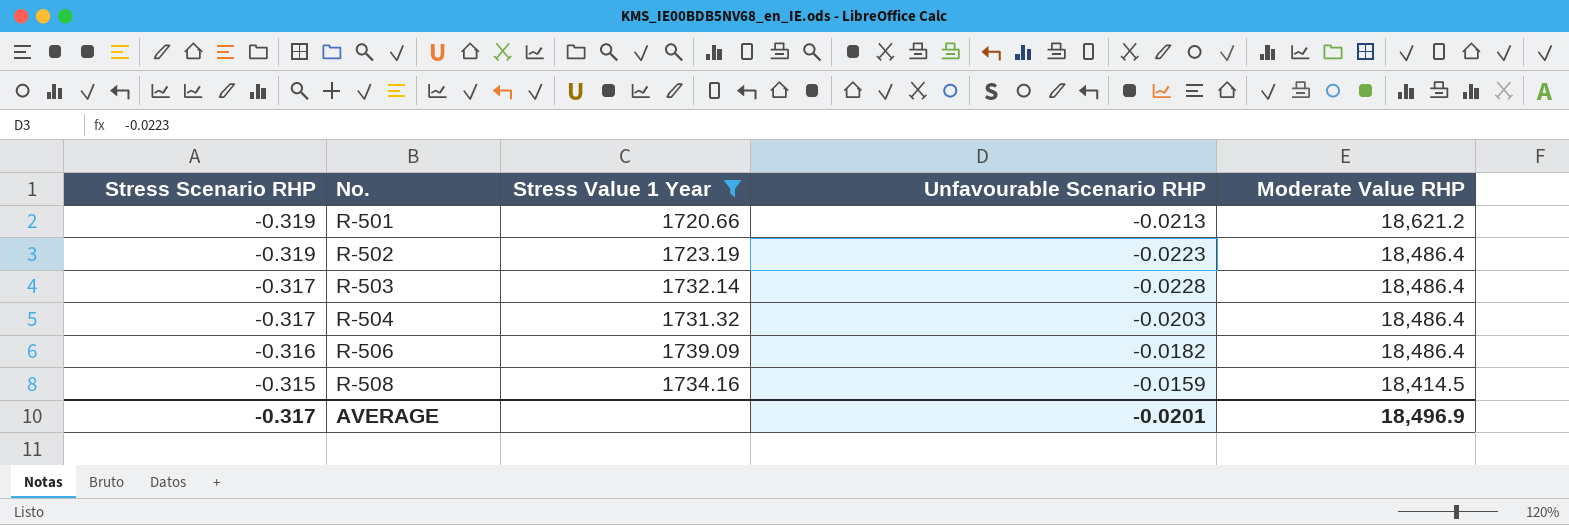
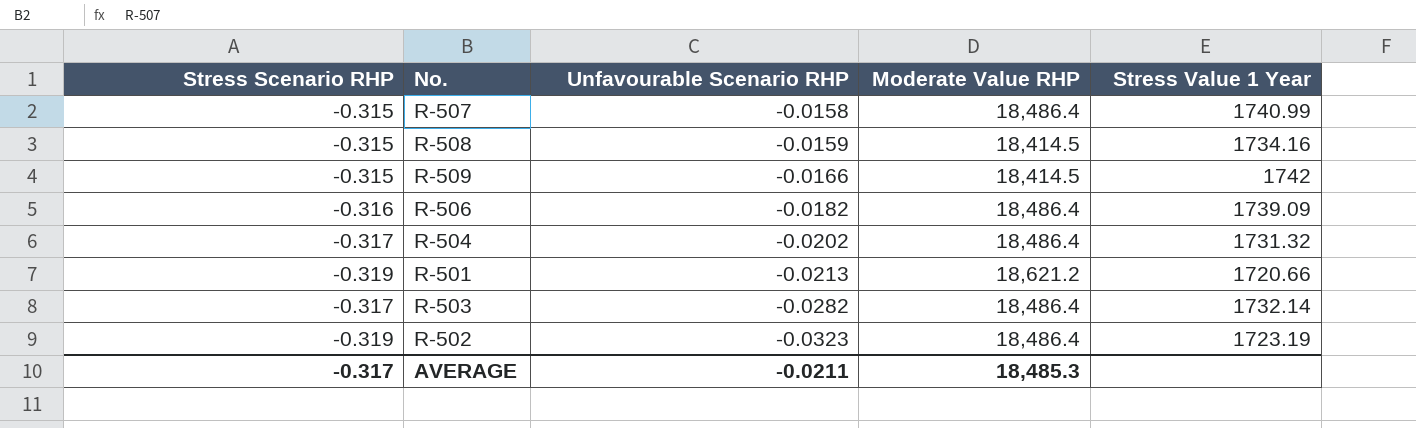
filter: Stress Value 1 Year <= 1739.09 -> none
row order: Stress Scenario RHP ascending -> Unfavourable Scenario RHP descending
column Stress Value 1 Year | position: 3 -> 5
R-504 | Unfavourable Scenario RHP: -0.0203 -> -0.0202
R-503 | Unfavourable Scenario RHP: -0.0228 -> -0.0282
R-502 | Unfavourable Scenario RHP: -0.0223 -> -0.0323
AVERAGE | Unfavourable Scenario RHP: -0.0201 -> -0.0211
AVERAGE | Moderate Value RHP: 18,496.9 -> 18,485.3

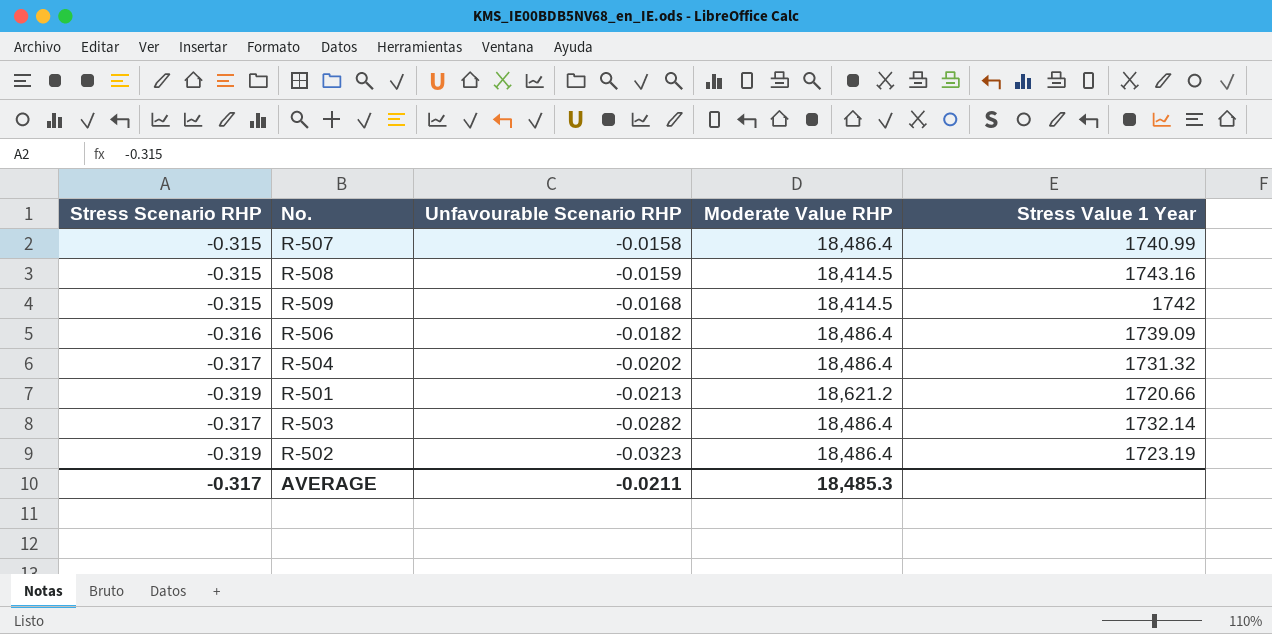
R-508 | Stress Value 1 Year: 1734.16 -> 1743.16
R-509 | Unfavourable Scenario RHP: -0.0166 -> -0.0168

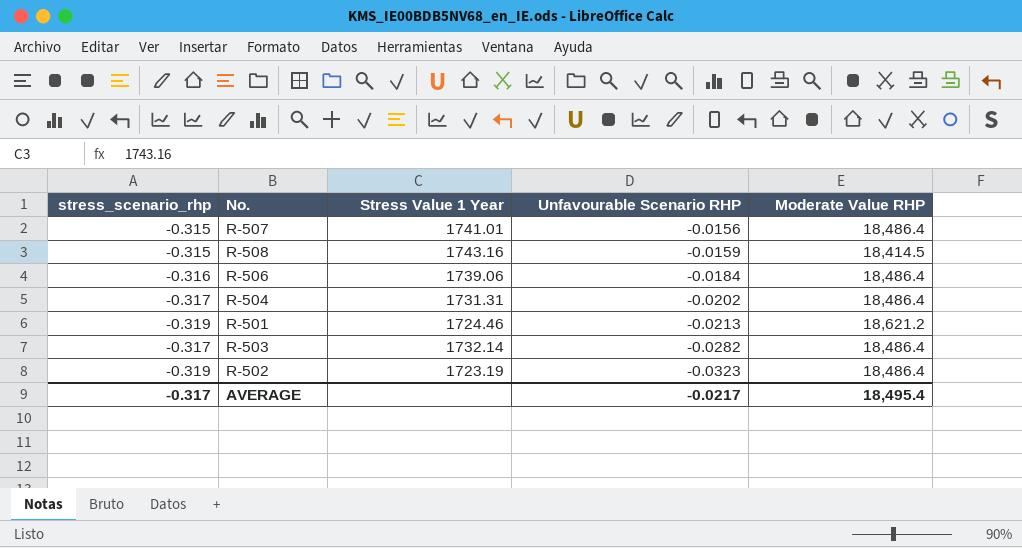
column name: Stress Scenario RHP -> stress_scenario_rhp
column Stress Value 1 Year | position: 5 -> 3
row R-509: -0.315 | -0.0168 | 18,414.5 | 1742 -> none
R-507 | Stress Value 1 Year: 1740.99 -> 1741.01
R-507 | Unfavourable Scenario RHP: -0.0158 -> -0.0156
R-506 | Stress Value 1 Year: 1739.09 -> 1739.06
R-506 | Unfavourable Scenario RHP: -0.0182 -> -0.0184
R-504 | Stress Value 1 Year: 1731.32 -> 1731.31
R-501 | Stress Value 1 Year: 1720.66 -> 1724.46
AVERAGE | Unfavourable Scenario RHP: -0.0211 -> -0.0217
AVERAGE | Moderate Value RHP: 18,485.3 -> 18,495.4

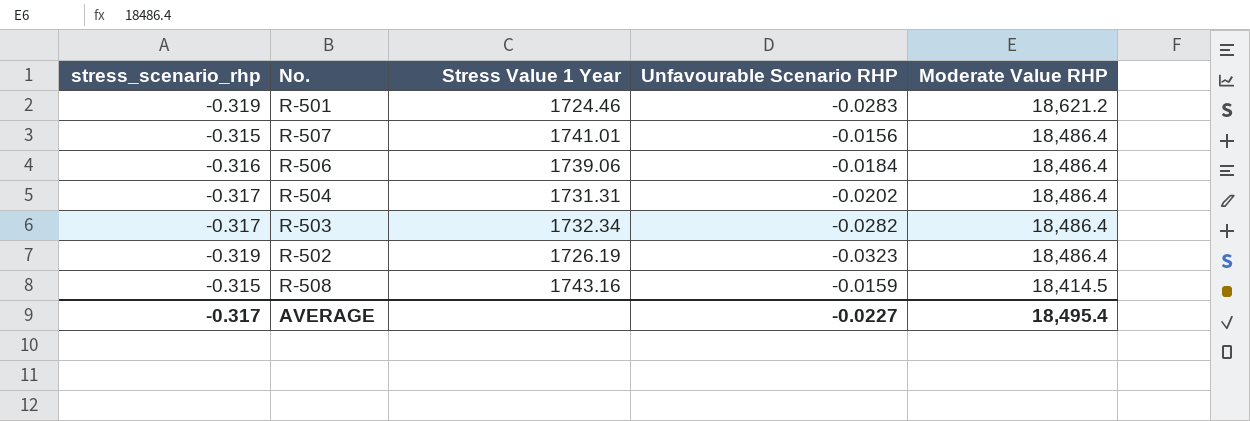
row order: Unfavourable Scenario RHP descending -> Moderate Value RHP descending
R-501 | Unfavourable Scenario RHP: -0.0213 -> -0.0283
R-503 | Stress Value 1 Year: 1732.14 -> 1732.34
R-502 | Stress Value 1 Year: 1723.19 -> 1726.19
AVERAGE | Unfavourable Scenario RHP: -0.0217 -> -0.0227

